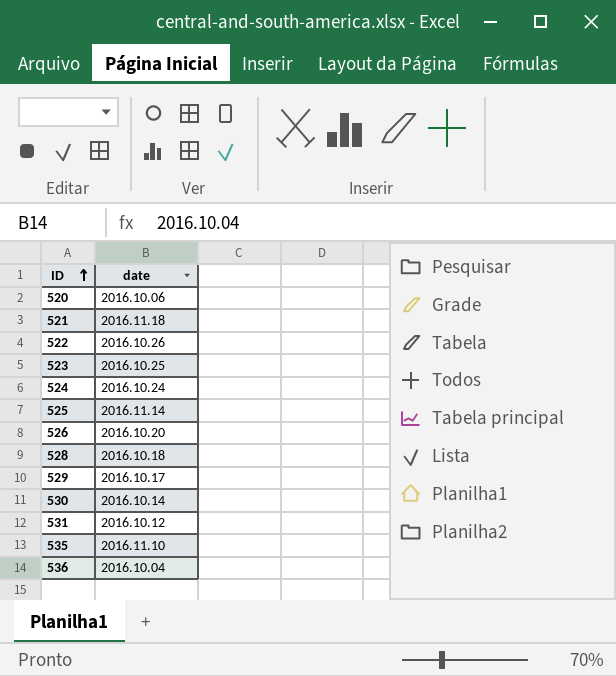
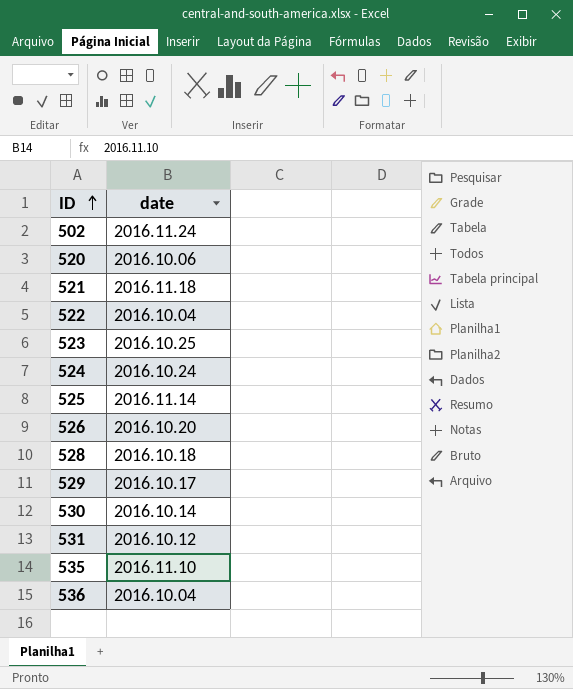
row 502: none -> 2016.11.24
522 | date: 2016.10.26 -> 2016.10.04

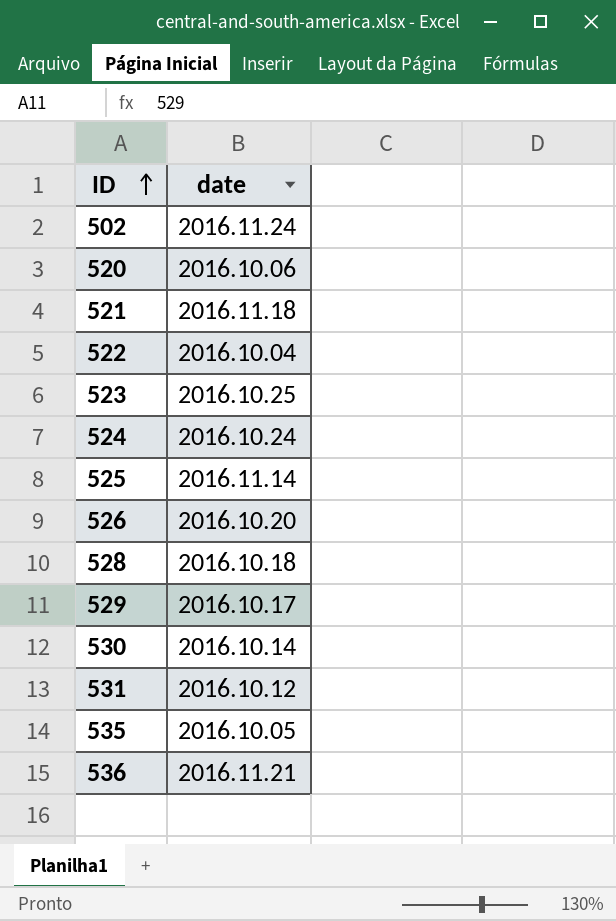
535 | date: 2016.11.10 -> 2016.10.05
536 | date: 2016.10.04 -> 2016.11.21

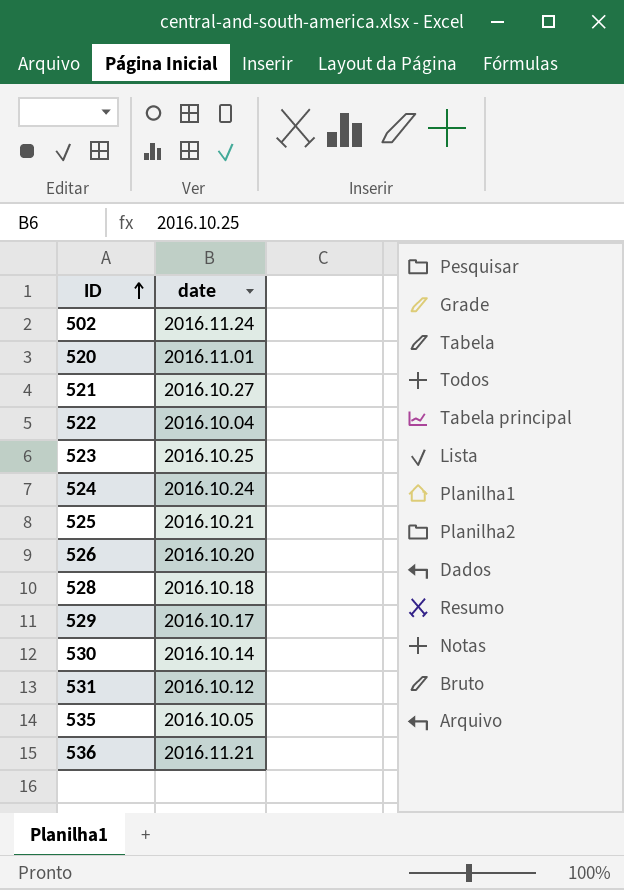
520 | date: 2016.10.06 -> 2016.11.01
521 | date: 2016.11.18 -> 2016.10.27
525 | date: 2016.11.14 -> 2016.10.21

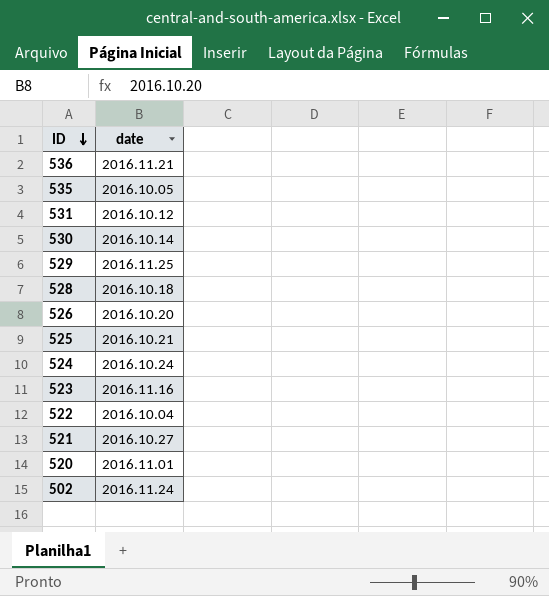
row order: ID ascending -> ID descending
529 | date: 2016.10.17 -> 2016.11.25
523 | date: 2016.10.25 -> 2016.11.16

